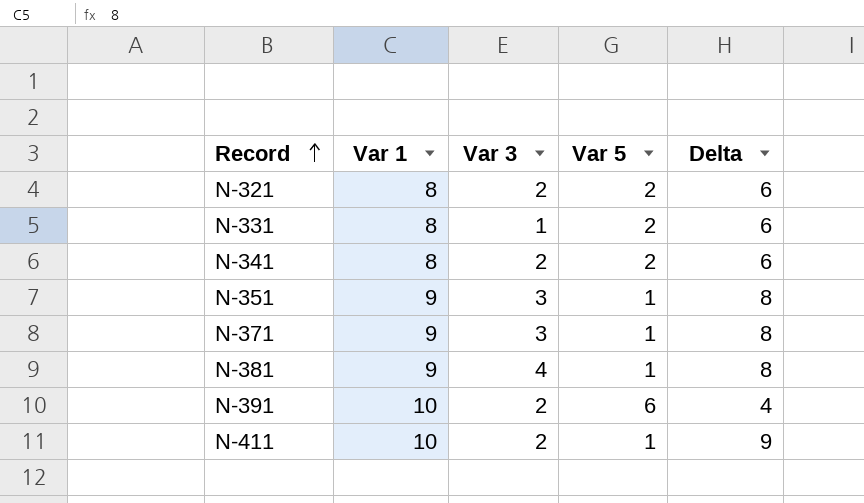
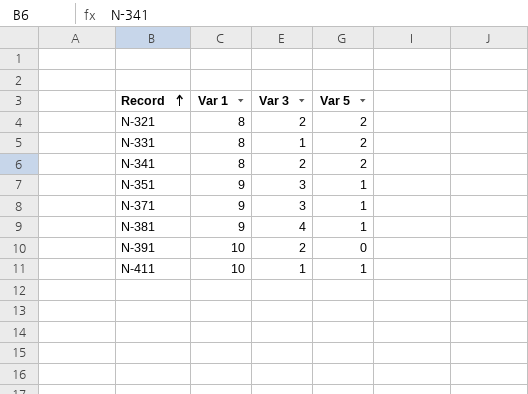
column Delta | formula: [Var 1] - [Var 5] -> none
N-391 | Var 5: 6 -> 0
N-411 | Var 3: 2 -> 1

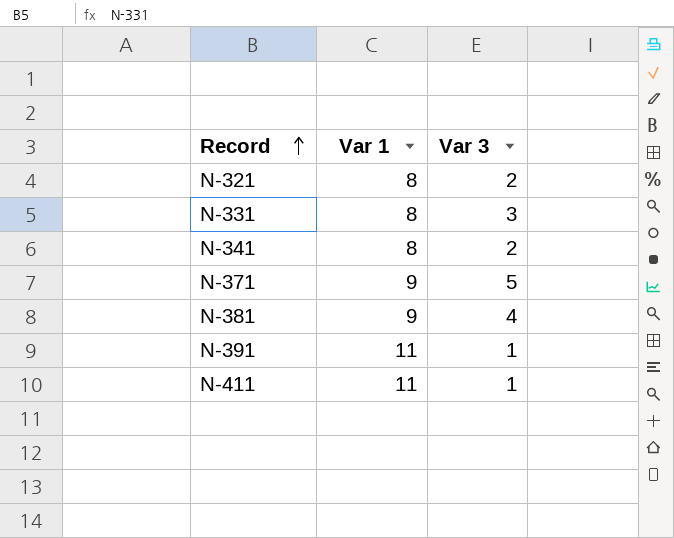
column Var 5 | position: 4 -> none
row N-351: 9 | 3 | 1 -> none
N-331 | Var 3: 1 -> 3
N-371 | Var 3: 3 -> 5
N-391 | Var 1: 10 -> 11
N-391 | Var 3: 2 -> 1
N-411 | Var 1: 10 -> 11

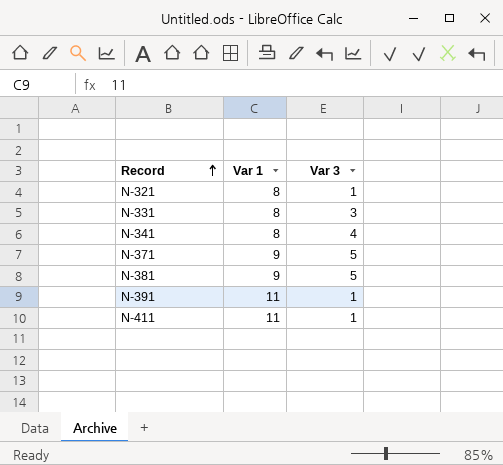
N-321 | Var 3: 2 -> 1
N-341 | Var 3: 2 -> 4
N-381 | Var 3: 4 -> 5

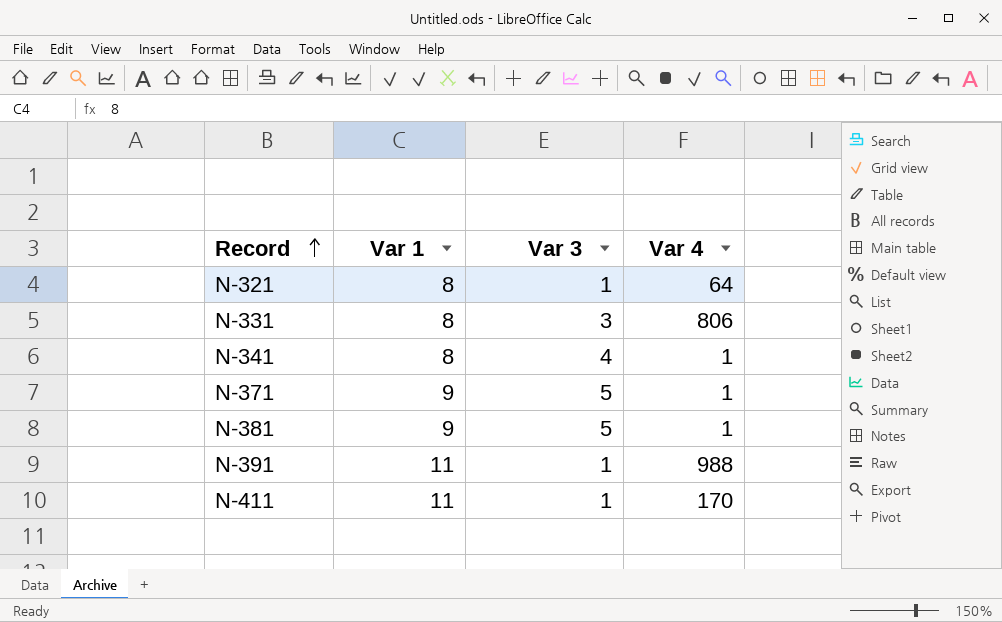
column Var 4 | position: none -> 4

